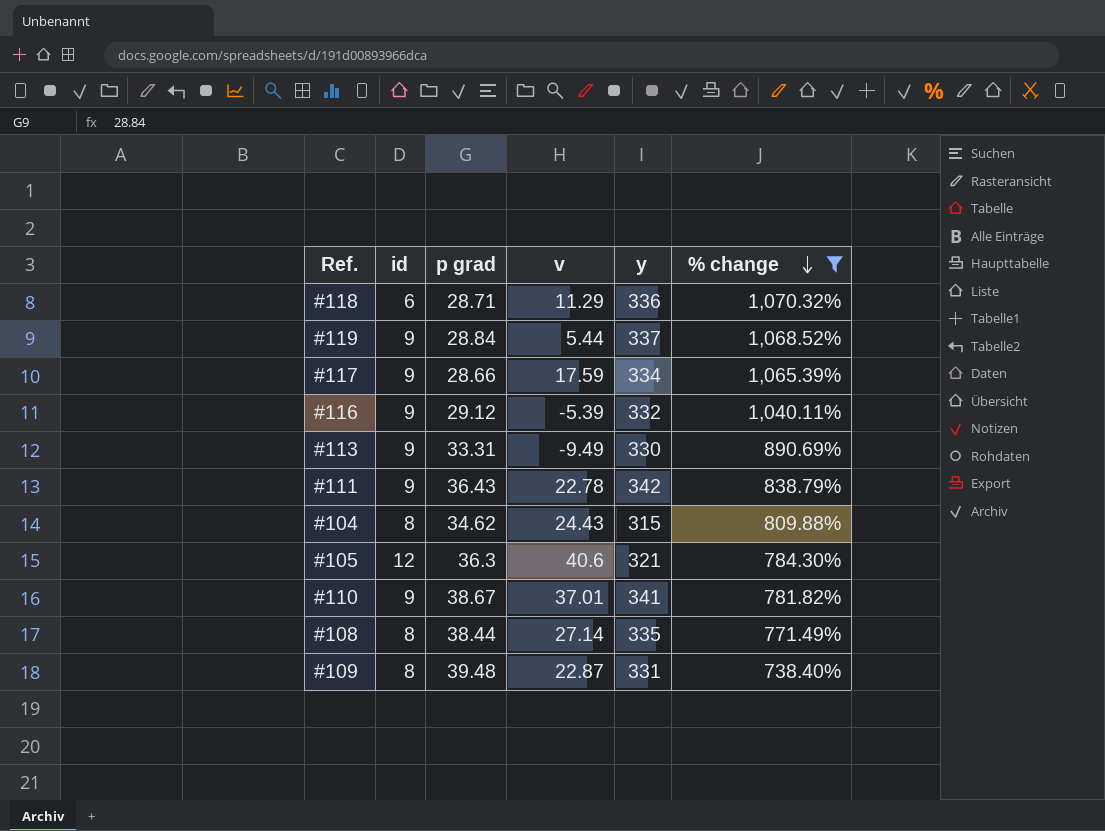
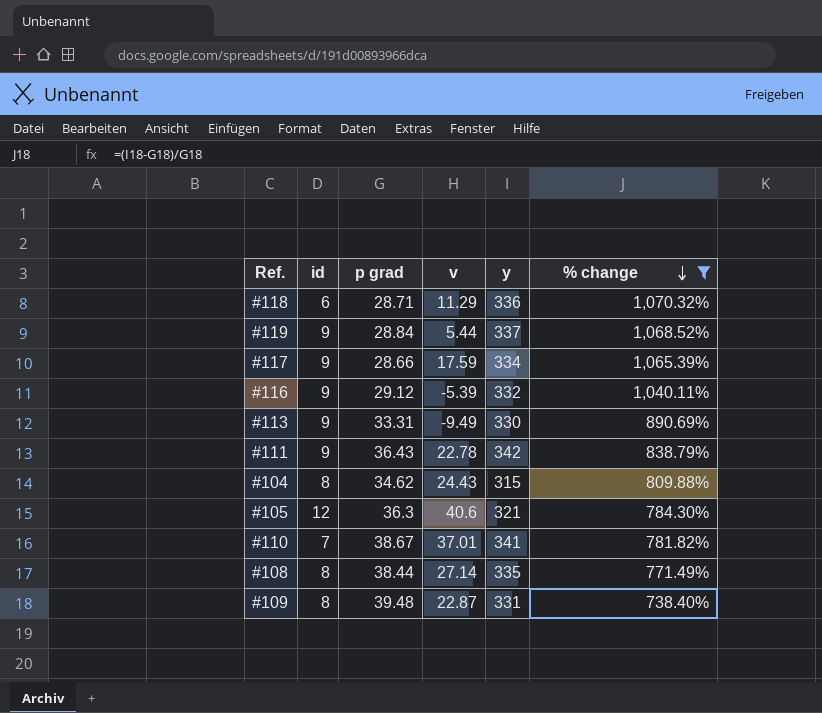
#110 | id: 9 -> 7

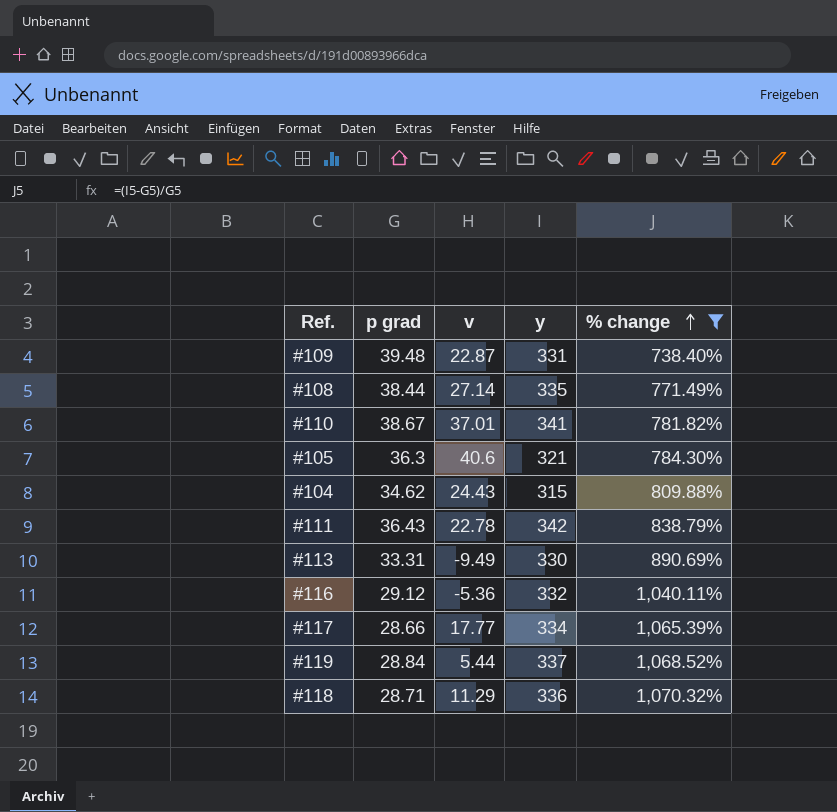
row order: % change descending -> % change ascending
column id | position: 2 -> none
#116 | v: -5.39 -> -5.36
#117 | v: 17.59 -> 17.77

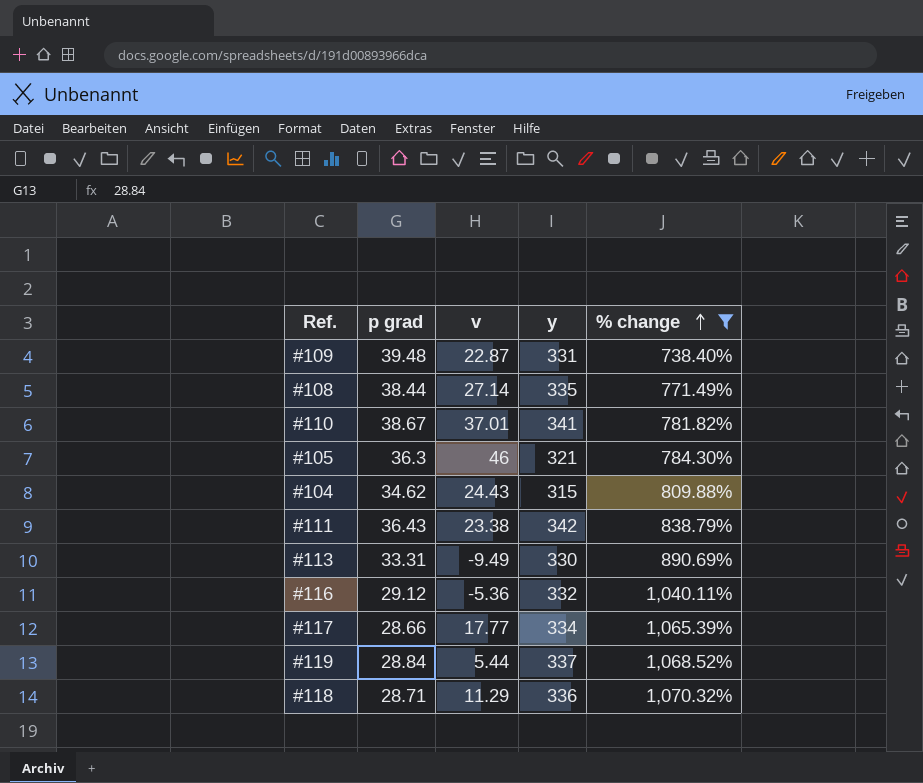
#105 | v: 40.6 -> 46
#111 | v: 22.78 -> 23.38

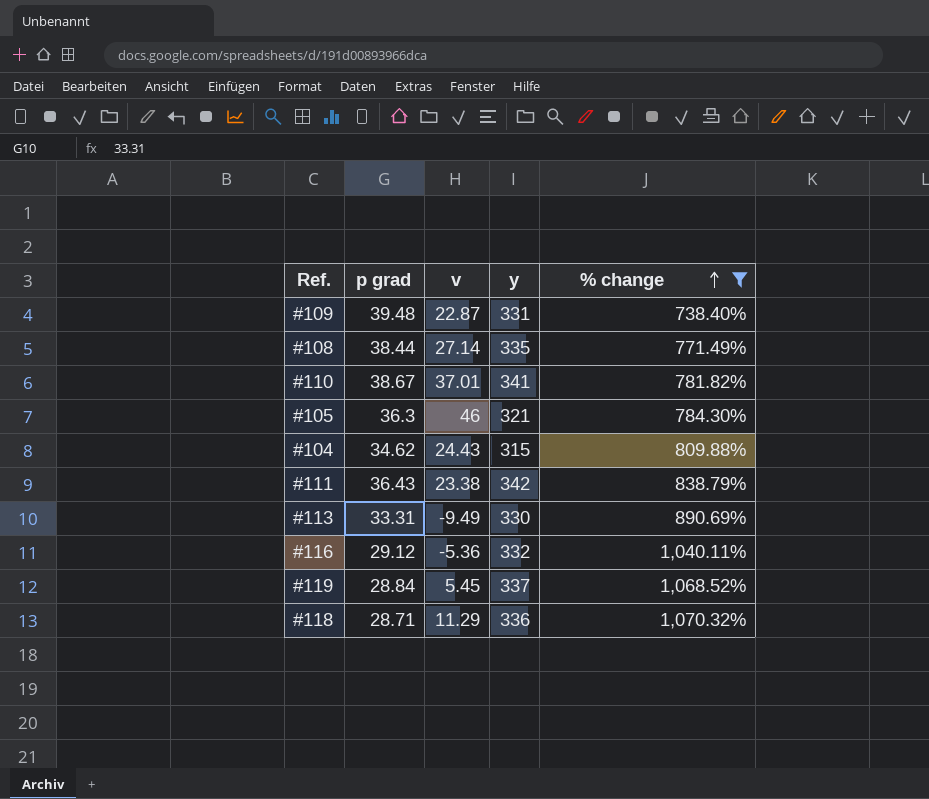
row #117: 28.66 | 17.77 | 334 | 1,065.39% -> none
#119 | v: 5.44 -> 5.45

